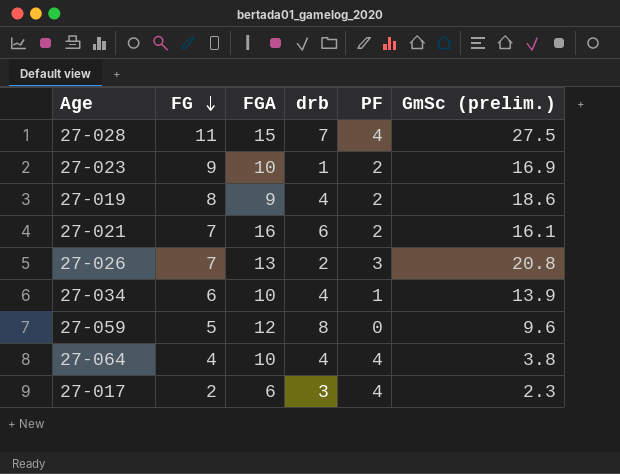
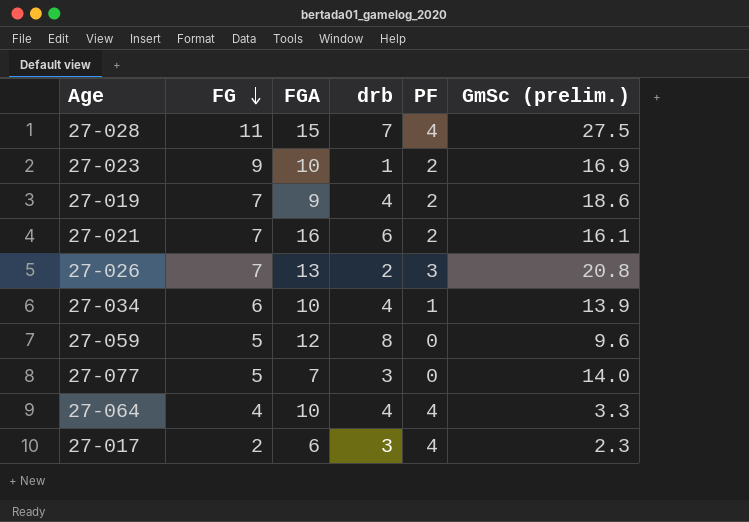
27-019 | FG: 8 -> 7
row 27-077: none -> 5 | 7 | 3 | 0 | 14.0
27-064 | GmSc (prelim.): 3.8 -> 3.3

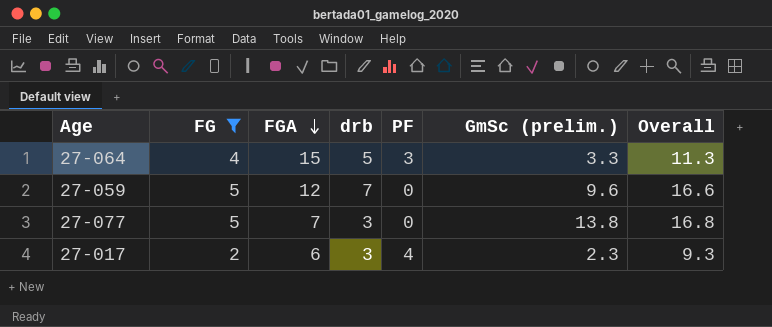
filter: none -> FG <= 5
row order: FG descending -> FGA descending
column Overall | formula: none -> [drb] + [PF] + [GmSc (prelim.)]
27-064 | FGA: 10 -> 15
27-064 | drb: 4 -> 5
27-064 | PF: 4 -> 3
27-059 | drb: 8 -> 7
27-077 | GmSc (prelim.): 14.0 -> 13.8

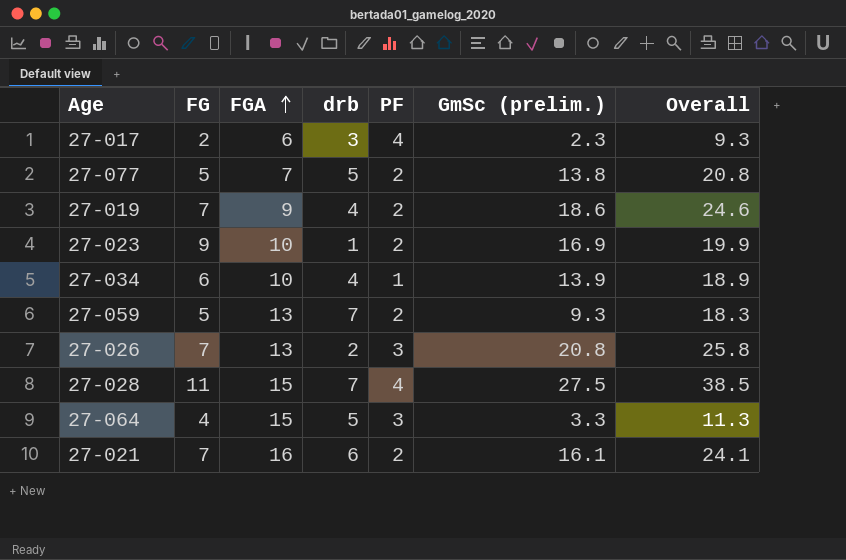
filter: FG <= 5 -> none
row order: FGA descending -> FGA ascending
27-077 | drb: 3 -> 5
27-077 | PF: 0 -> 2
27-077 | Overall: 16.8 -> 20.8
27-059 | FGA: 12 -> 13
27-059 | PF: 0 -> 2
27-059 | GmSc (prelim.): 9.6 -> 9.3
27-059 | Overall: 16.6 -> 18.3

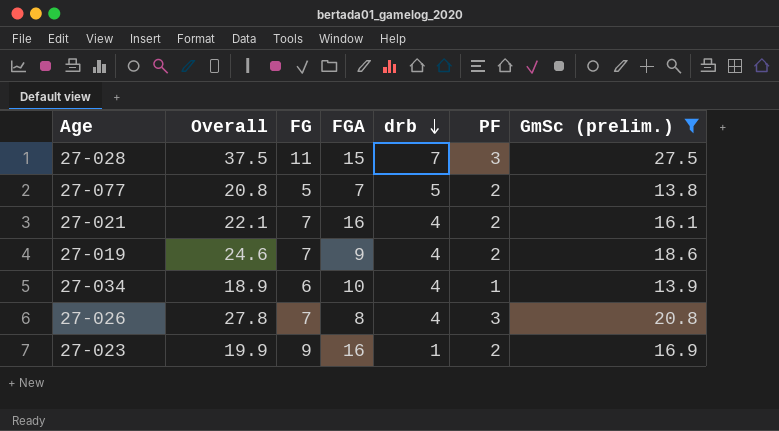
filter: none -> GmSc (prelim.) >= 13.8
row order: FGA ascending -> drb descending
column Overall | position: 7 -> 2
27-028 | Overall: 38.5 -> 37.5
27-028 | PF: 4 -> 3
27-021 | Overall: 24.1 -> 22.1
27-021 | drb: 6 -> 4
27-026 | Overall: 25.8 -> 27.8
27-026 | FGA: 13 -> 8
27-026 | drb: 2 -> 4
27-023 | FGA: 10 -> 16

